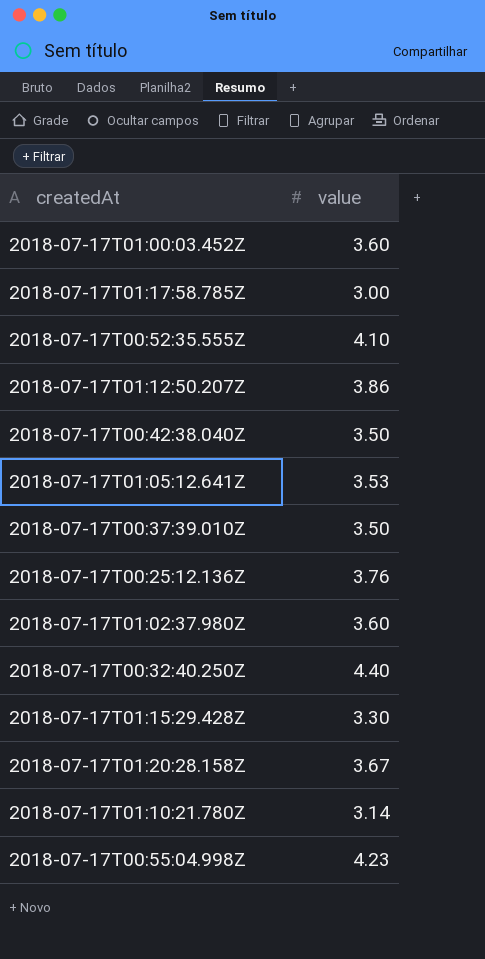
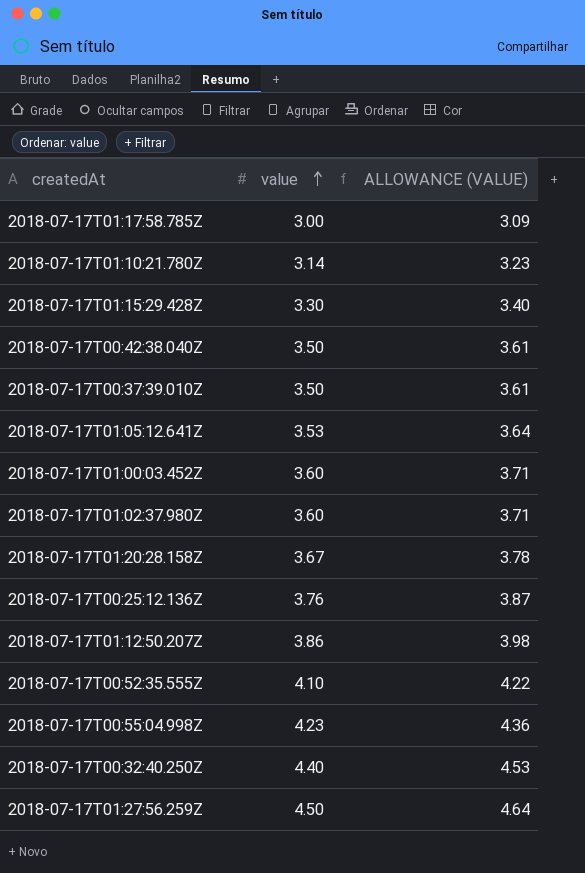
row order: none -> value ascending
column ALLOWANCE (VALUE) | formula: none -> [value] * 1.03
row 2018-07-17T01:27:56.259Z: none -> 4.50 | 4.64

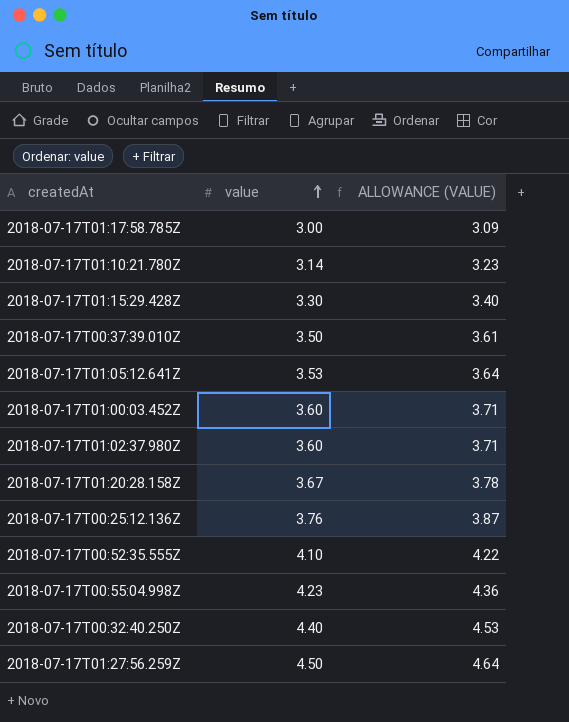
row 2018-07-17T00:42:38.040Z: 3.50 | 3.61 -> none
row 2018-07-17T01:12:50.207Z: 3.86 | 3.98 -> none

